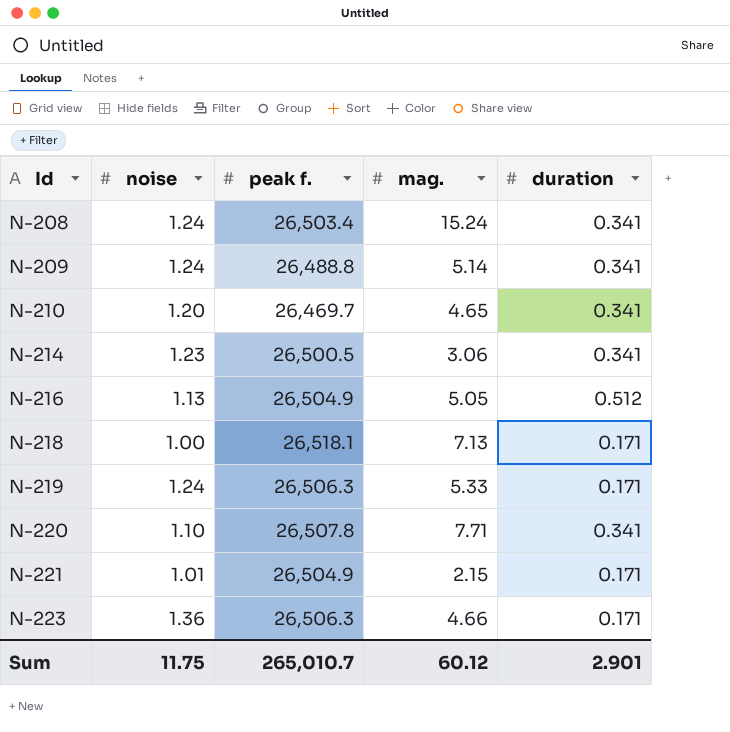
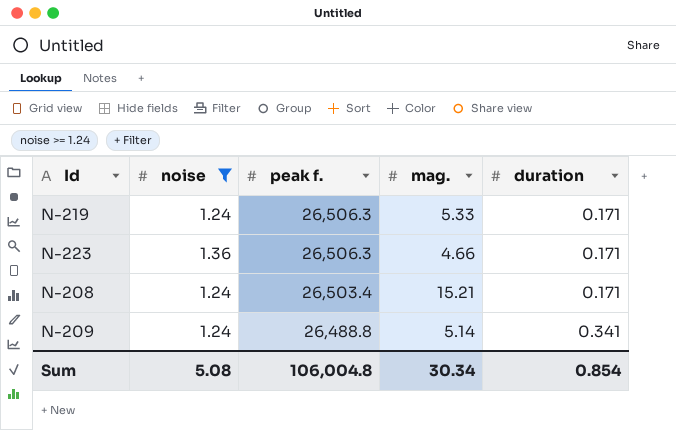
filter: none -> noise >= 1.24
row order: Id ascending -> peak f. descending
N-208 | mag.: 15.24 -> 15.21
N-208 | duration: 0.341 -> 0.171
Sum | noise: 11.75 -> 5.08
Sum | peak f.: 265,010.7 -> 106,004.8
Sum | mag.: 60.12 -> 30.34
Sum | duration: 2.901 -> 0.854

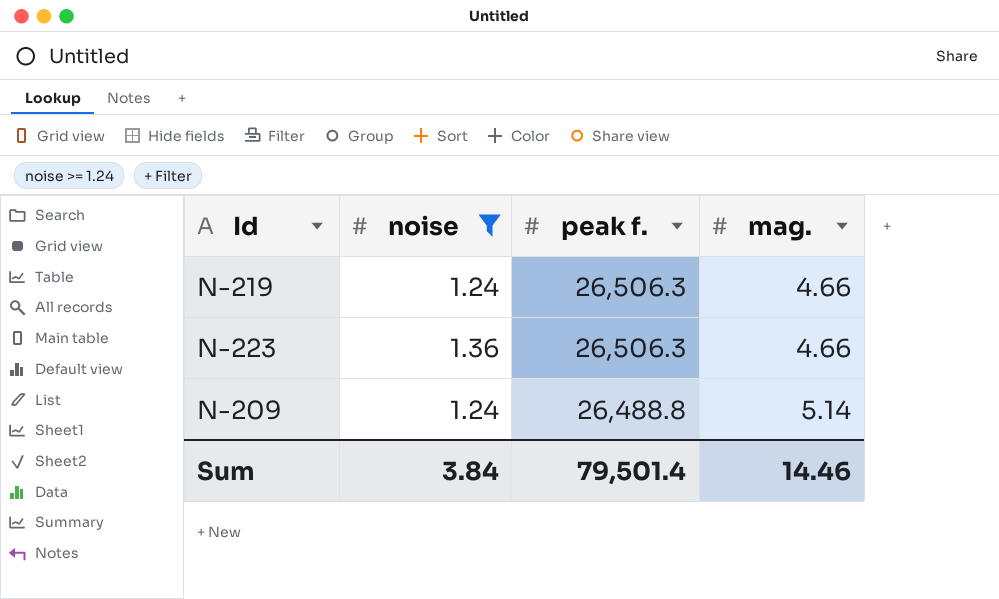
column duration | position: 5 -> none
row N-208: 1.24 | 26,503.4 | 15.21 | 0.171 -> none
N-219 | mag.: 5.33 -> 4.66
Sum | noise: 5.08 -> 3.84
Sum | peak f.: 106,004.8 -> 79,501.4
Sum | mag.: 30.34 -> 14.46

